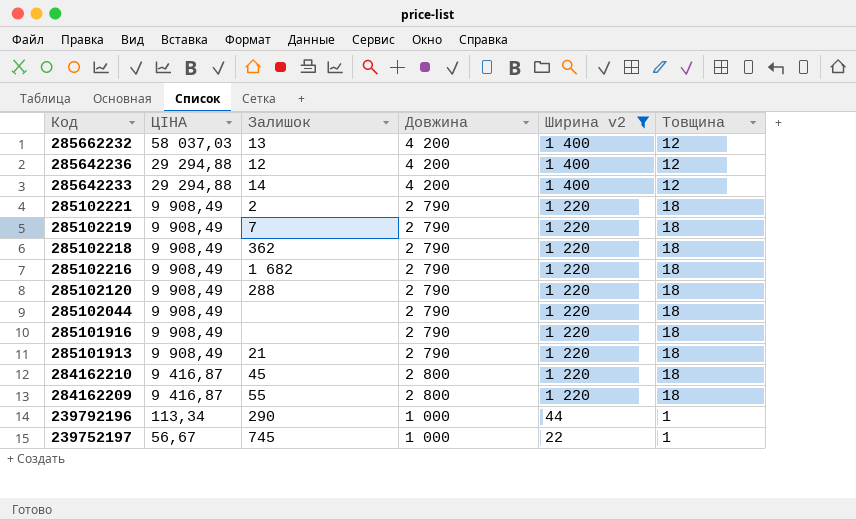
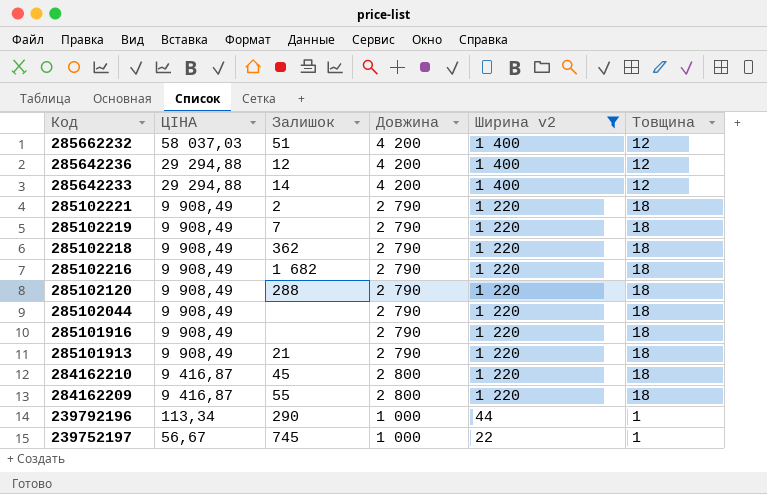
285662232 | Залишок: 13 -> 51

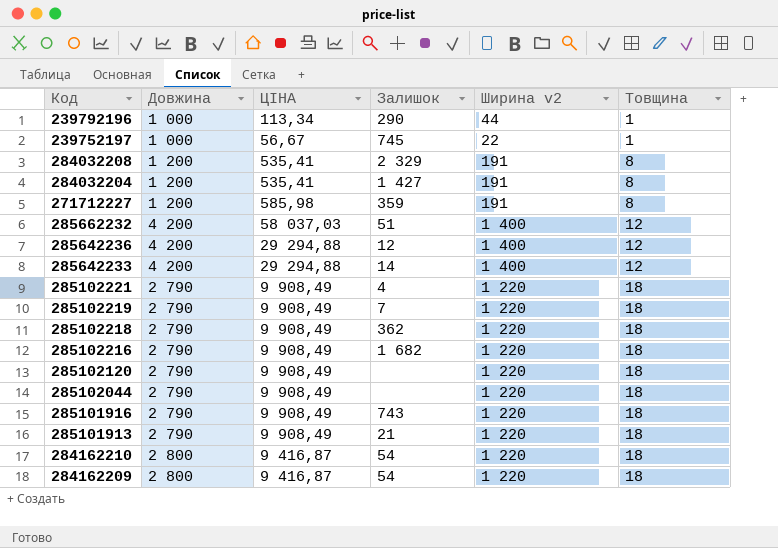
filter: Ширина v2 != 191 -> none
row order: Код descending -> Товщина ascending
column Довжина | position: 4 -> 2
285102221 | Залишок: 2 -> 4
285102120 | Залишок: 288 -> none
285101916 | Залишок: none -> 743
284162210 | Залишок: 45 -> 54
284162209 | Залишок: 55 -> 54

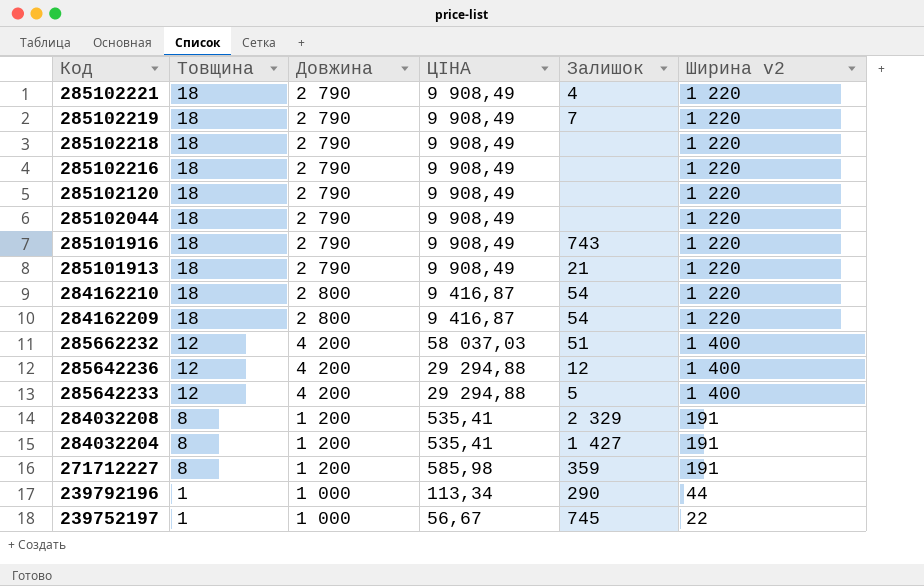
row order: Товщина ascending -> Товщина descending
column Товщина | position: 6 -> 2
285102218 | Залишок: 362 -> none
285102216 | Залишок: 1 682 -> none
285642233 | Залишок: 14 -> 5

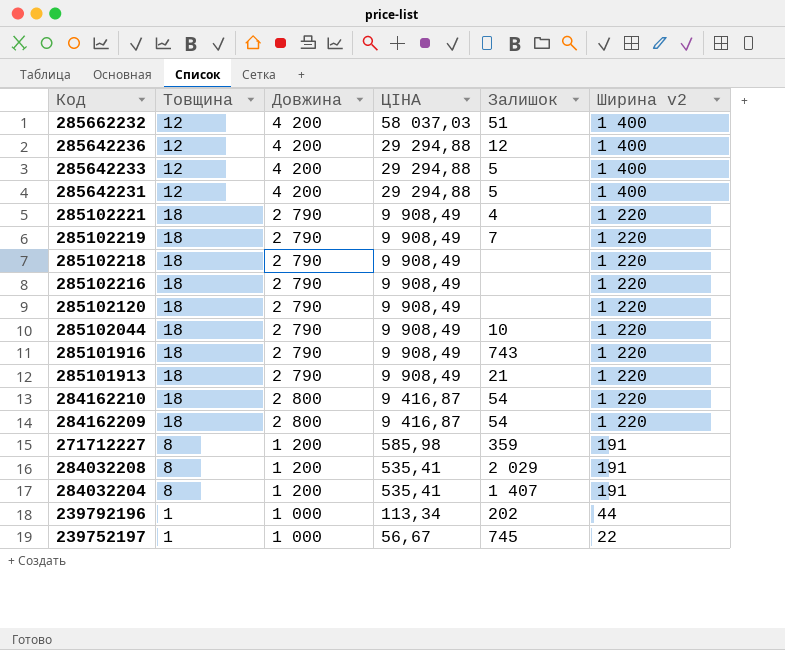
row order: Товщина descending -> ЦІНА descending
row 285642231: none -> 12 | 4 200 | 29 294,88 | 5 | 1 400
285102044 | Залишок: none -> 10
284032208 | Залишок: 2 329 -> 2 029
284032204 | Залишок: 1 427 -> 1 407
239792196 | Залишок: 290 -> 202

